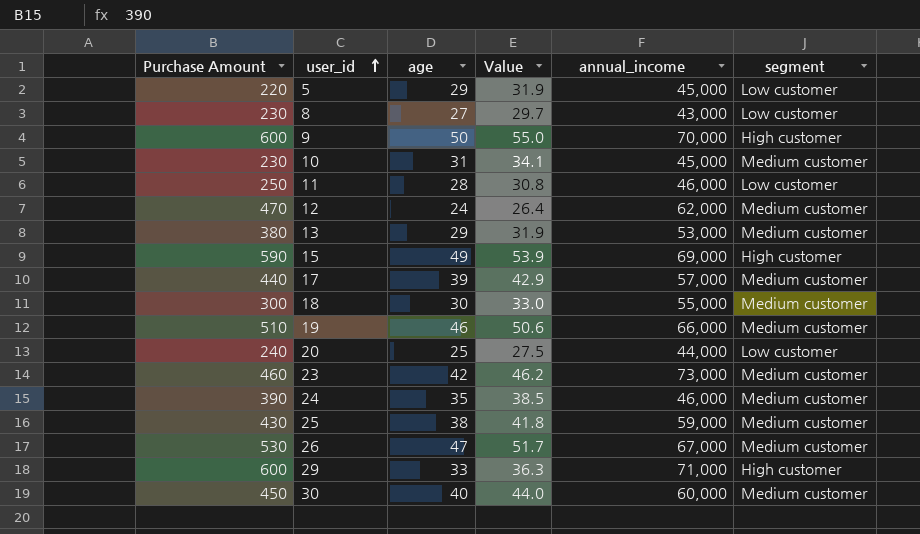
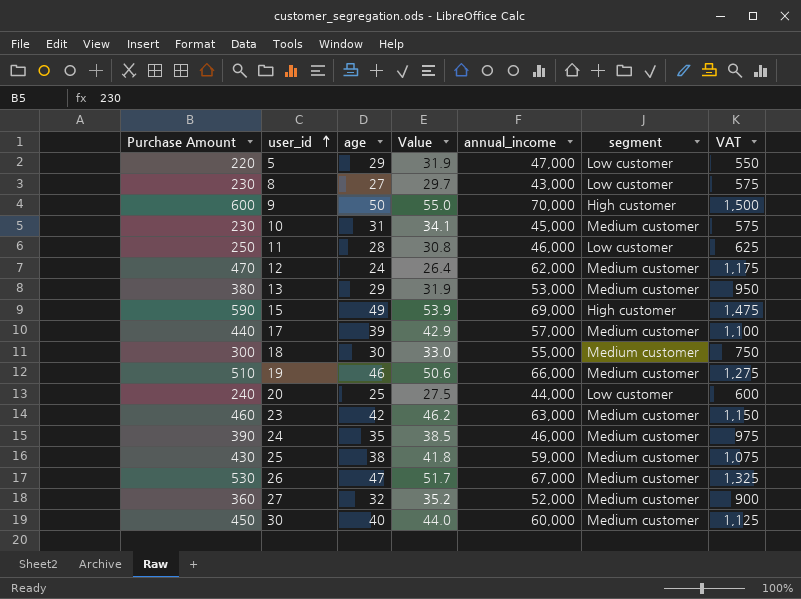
column VAT | formula: none -> [Purchase Amount] * 2.5
row 29: 600 | 33 | 36.3 | 71,000 | High customer -> none
5 | annual_income: 45,000 -> 47,000
23 | annual_income: 73,000 -> 63,000
row 27: none -> 360 | 32 | 35.2 | 52,000 | Medium customer | 900

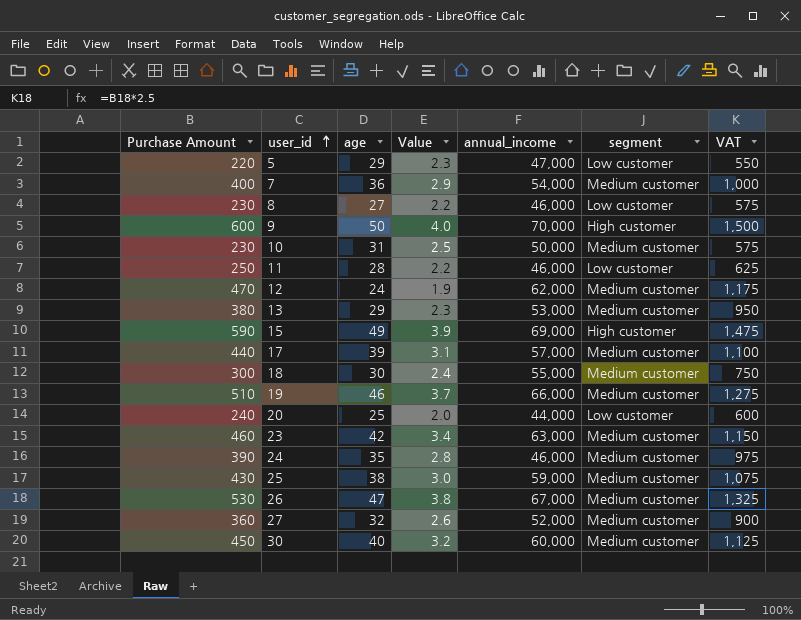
column Value | formula: [age] * 1.1 -> [age] * 0.08
row 7: none -> 400 | 36 | 2.9 | 54,000 | Medium customer | 1,000
8 | annual_income: 43,000 -> 46,000
10 | annual_income: 45,000 -> 50,000

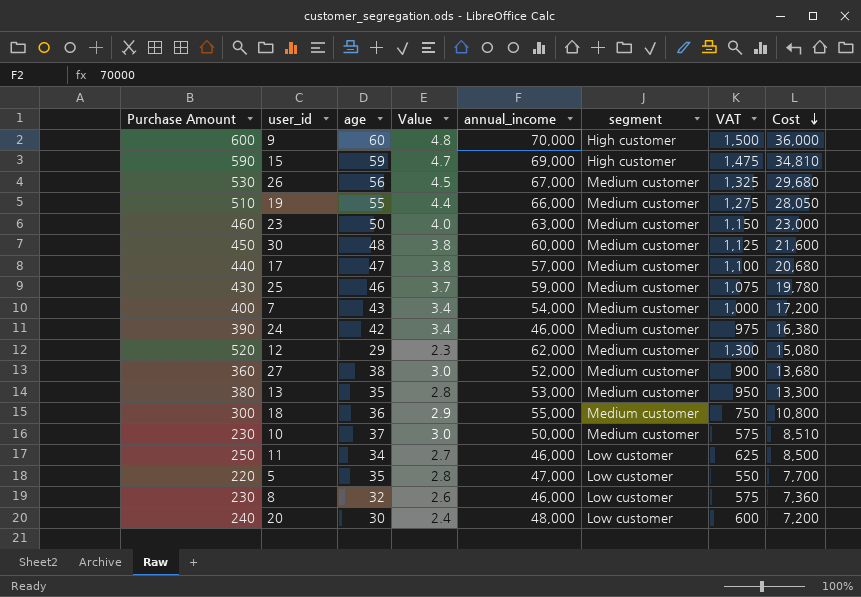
row order: user_id ascending -> Cost descending
column Cost | formula: none -> [Purchase Amount] * [age]
9 | age: 50 -> 60
9 | Value: 4.0 -> 4.8
15 | age: 49 -> 59
15 | Value: 3.9 -> 4.7
26 | age: 47 -> 56
26 | Value: 3.8 -> 4.5
19 | age: 46 -> 55
19 | Value: 3.7 -> 4.4
23 | age: 42 -> 50
23 | Value: 3.4 -> 4.0
30 | age: 40 -> 48
30 | Value: 3.2 -> 3.8
17 | age: 39 -> 47
17 | Value: 3.1 -> 3.8
25 | age: 38 -> 46
25 | Value: 3.0 -> 3.7
7 | age: 36 -> 43
7 | Value: 2.9 -> 3.4
24 | age: 35 -> 42
24 | Value: 2.8 -> 3.4
12 | Purchase Amount: 470 -> 520
12 | age: 24 -> 29
12 | Value: 1.9 -> 2.3
12 | VAT: 1,175 -> 1,300
27 | age: 32 -> 38
27 | Value: 2.6 -> 3.0
13 | age: 29 -> 35
13 | Value: 2.3 -> 2.8
18 | age: 30 -> 36
18 | Value: 2.4 -> 2.9
10 | age: 31 -> 37
10 | Value: 2.5 -> 3.0
11 | age: 28 -> 34
11 | Value: 2.2 -> 2.7
5 | age: 29 -> 35
5 | Value: 2.3 -> 2.8
8 | age: 27 -> 32
8 | Value: 2.2 -> 2.6
20 | age: 25 -> 30
20 | Value: 2.0 -> 2.4
20 | annual_income: 44,000 -> 48,000

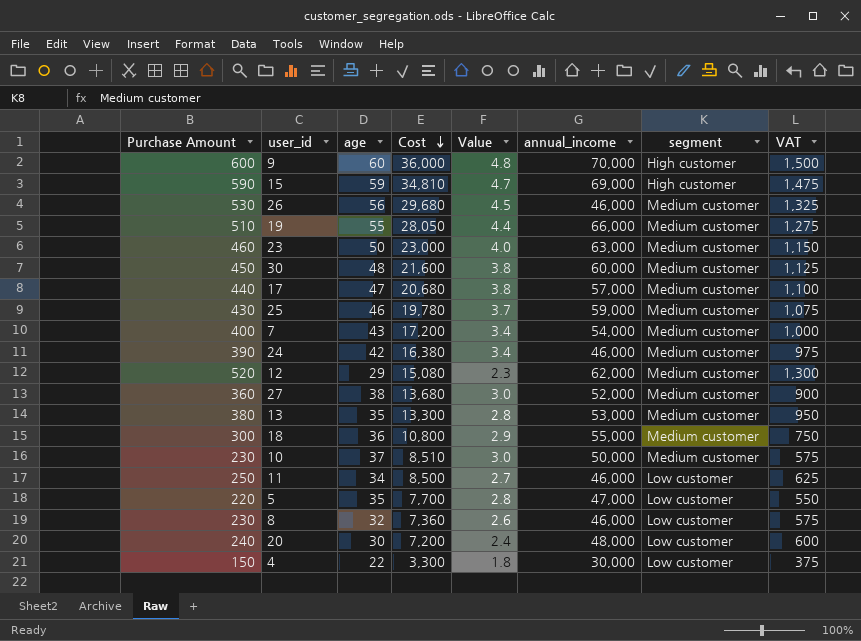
column Cost | position: 8 -> 4
26 | annual_income: 67,000 -> 46,000
row 4: none -> 150 | 22 | 3,300 | 1.8 | 30,000 | Low customer | 375

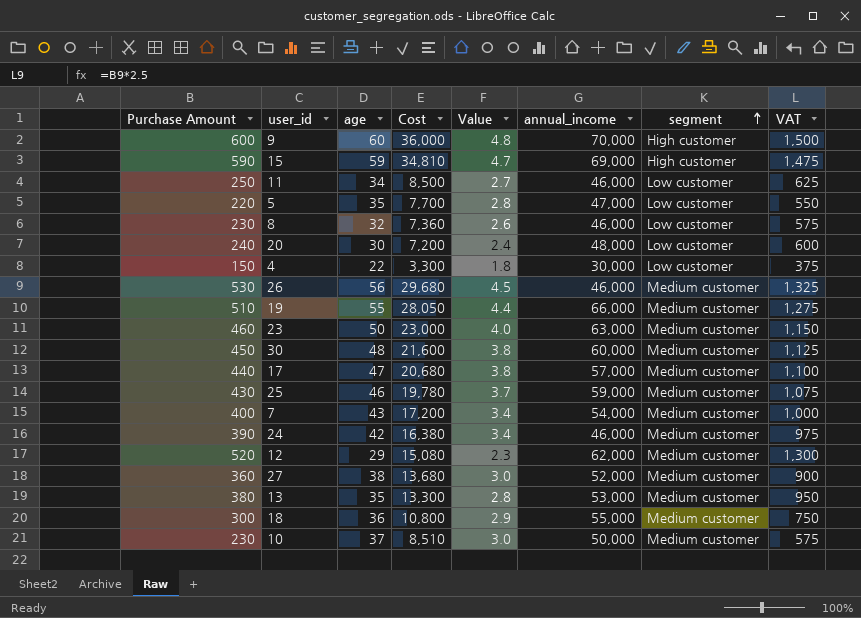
row order: Cost descending -> segment ascending

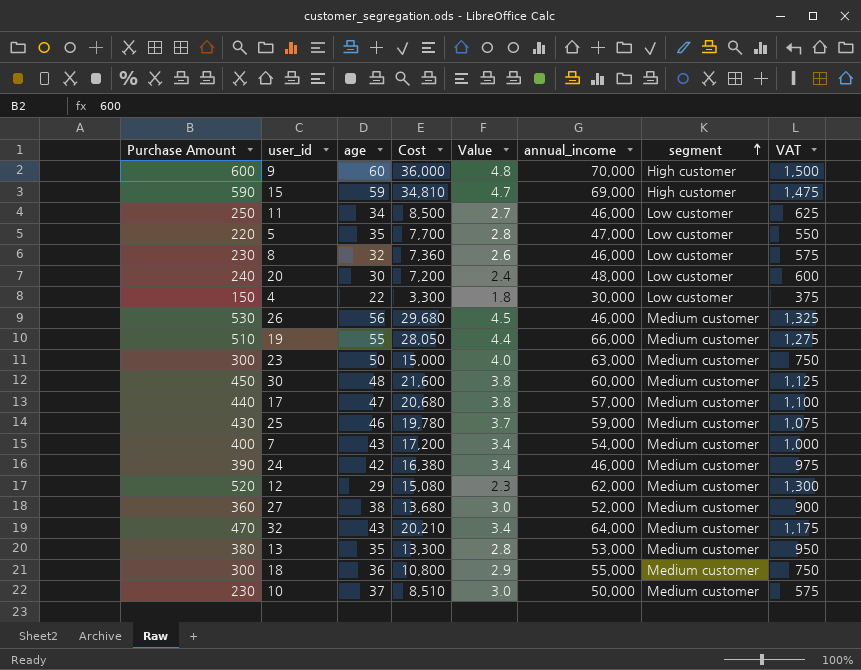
23 | Purchase Amount: 460 -> 300
23 | Cost: 23,000 -> 15,000
23 | VAT: 1,150 -> 750
row 32: none -> 470 | 43 | 20,210 | 3.4 | 64,000 | Medium customer | 1,175

